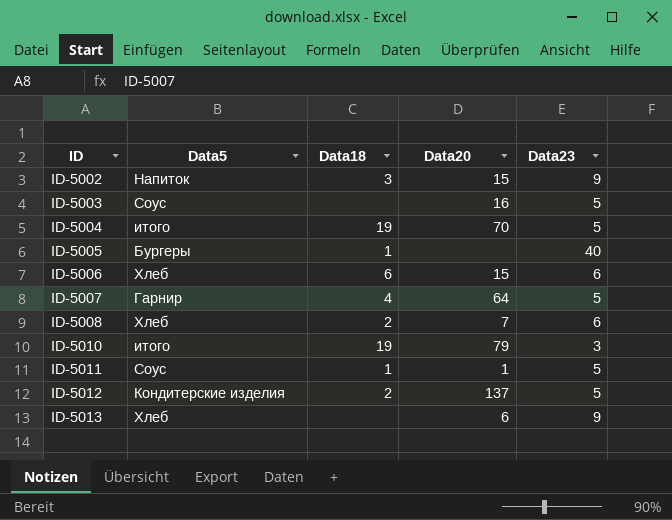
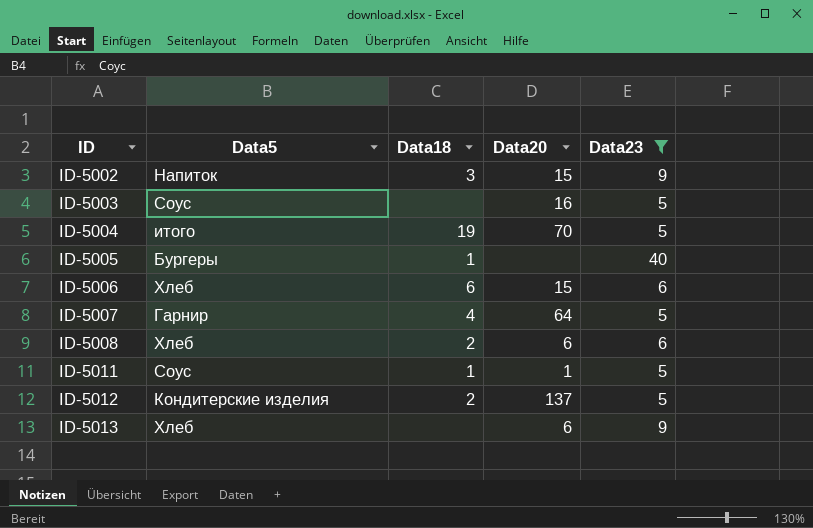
filter: none -> Data23 != 3
ID-5008 | Data20: 7 -> 6

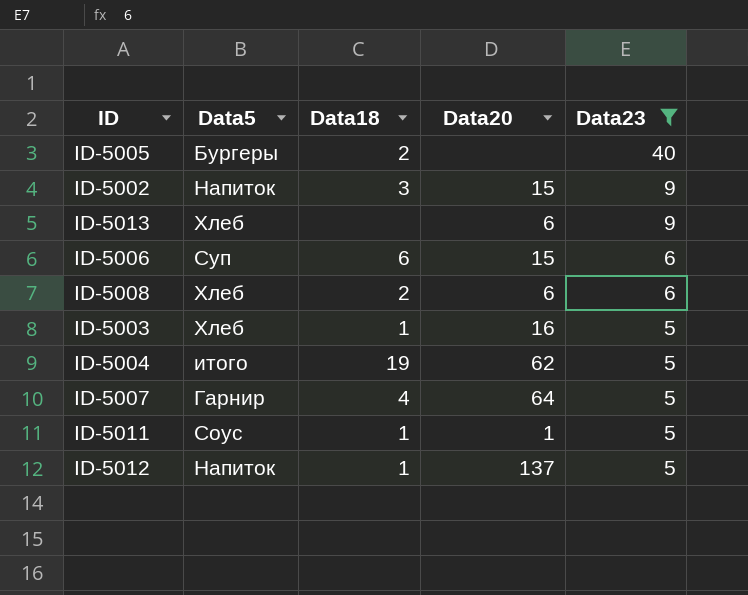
row order: ID ascending -> Data23 descending
ID-5005 | Data18: 1 -> 2
ID-5006 | Data5: Хлеб -> Суп
ID-5003 | Data5: Соус -> Хлеб
ID-5003 | Data18: none -> 1
ID-5004 | Data20: 70 -> 62
ID-5012 | Data5: Кондитерские изделия -> Напиток
ID-5012 | Data18: 2 -> 1

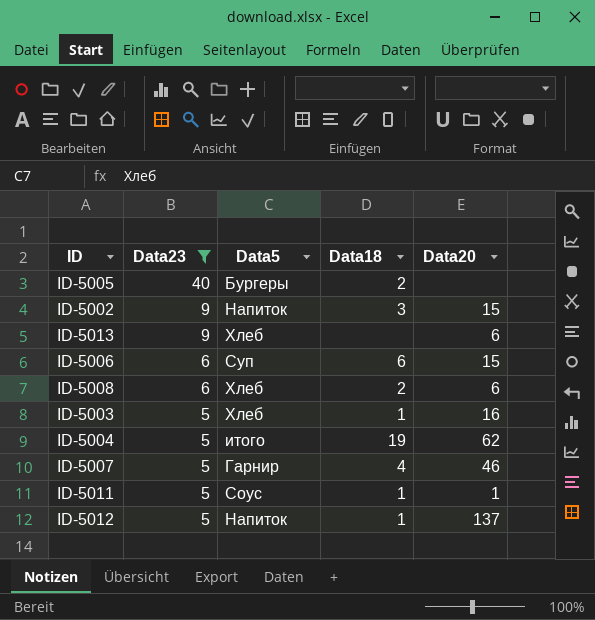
column Data23 | position: 5 -> 2
ID-5007 | Data20: 64 -> 46

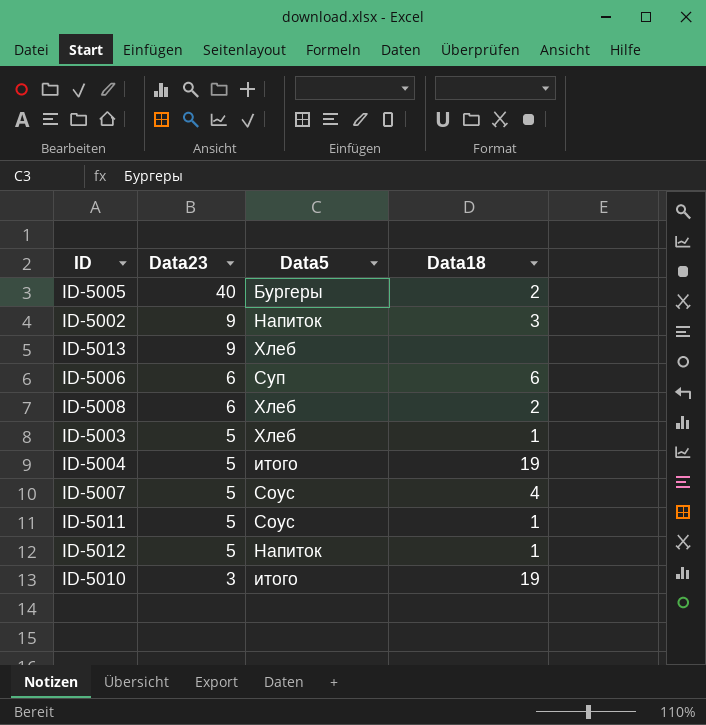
filter: Data23 != 3 -> none
column Data20 | position: 5 -> none
ID-5007 | Data5: Гарнир -> Соус

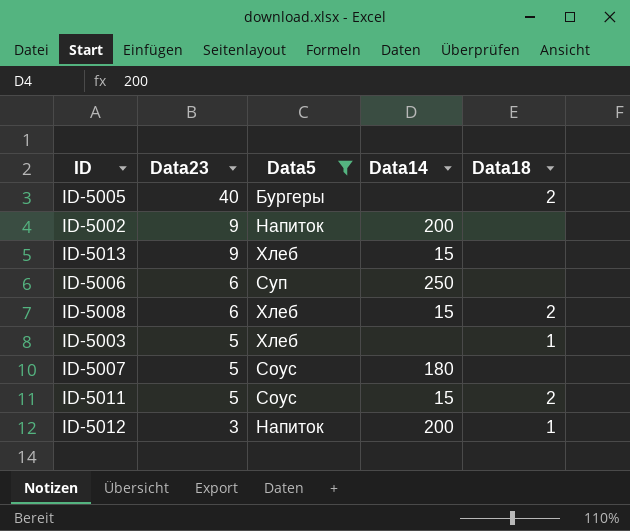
filter: none -> Data5 != итого
column Data14 | position: none -> 4
ID-5002 | Data18: 3 -> none
ID-5006 | Data18: 6 -> none
ID-5007 | Data18: 4 -> none
ID-5011 | Data18: 1 -> 2
ID-5012 | Data23: 5 -> 3

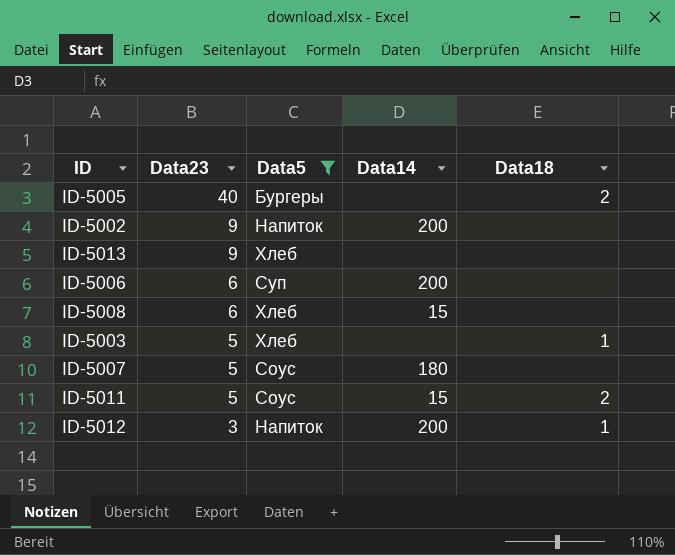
ID-5013 | Data14: 15 -> none
ID-5006 | Data14: 250 -> 200
ID-5008 | Data18: 2 -> none

